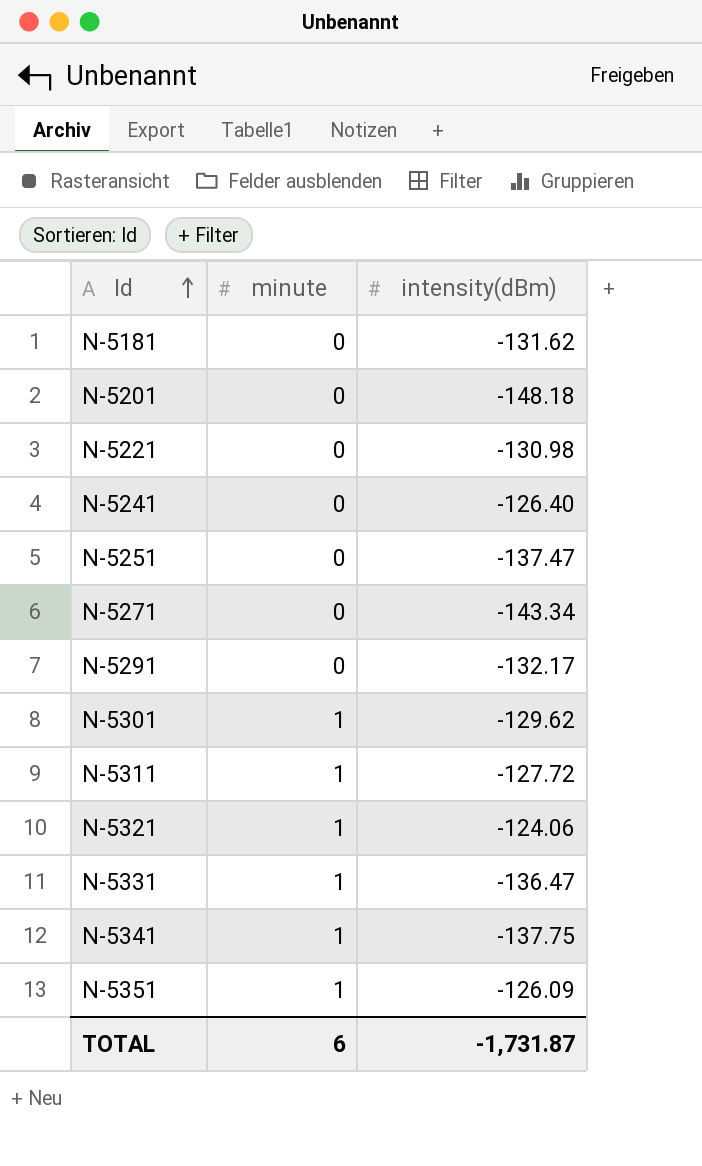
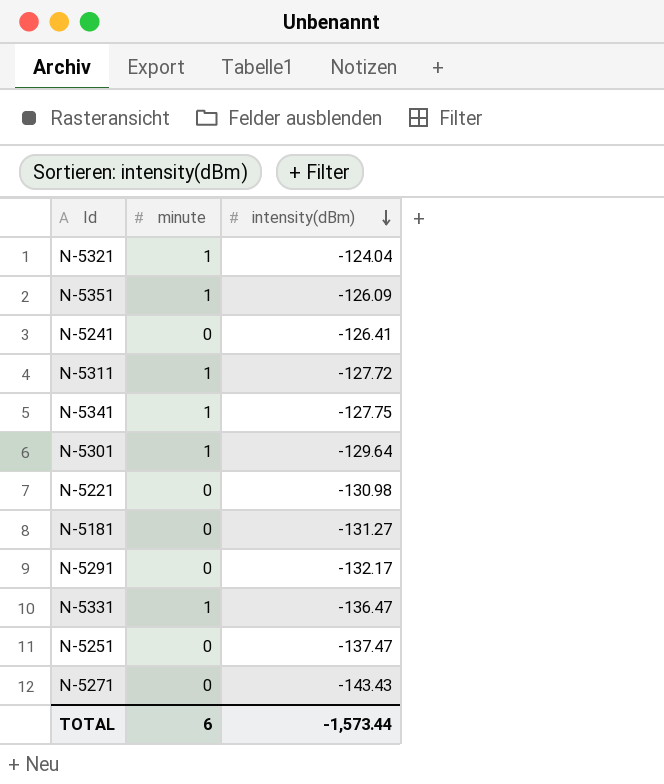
row order: Id ascending -> intensity(dBm) descending
row N-5201: 0 | -148.18 -> none
N-5321 | intensity(dBm): -124.06 -> -124.04
N-5241 | intensity(dBm): -126.40 -> -126.41
N-5341 | intensity(dBm): -137.75 -> -127.75
N-5301 | intensity(dBm): -129.62 -> -129.64
N-5181 | intensity(dBm): -131.62 -> -131.27
N-5271 | intensity(dBm): -143.34 -> -143.43
TOTAL | intensity(dBm): -1,731.87 -> -1,573.44

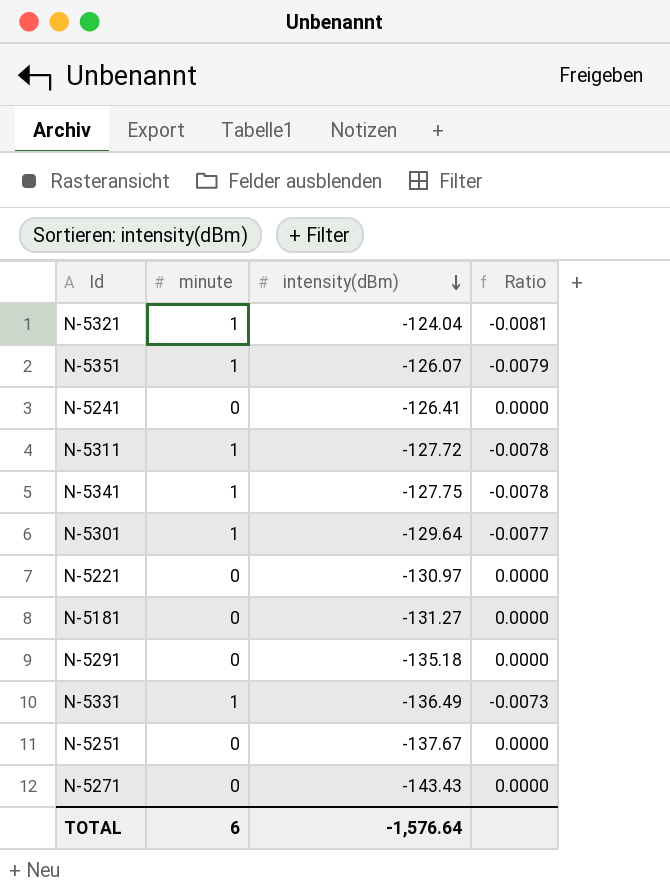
column Ratio | formula: none -> [minute] / [intensity(dBm)]
N-5351 | intensity(dBm): -126.09 -> -126.07
N-5221 | intensity(dBm): -130.98 -> -130.97
N-5291 | intensity(dBm): -132.17 -> -135.18
N-5331 | intensity(dBm): -136.47 -> -136.49
N-5251 | intensity(dBm): -137.47 -> -137.67
TOTAL | intensity(dBm): -1,573.44 -> -1,576.64

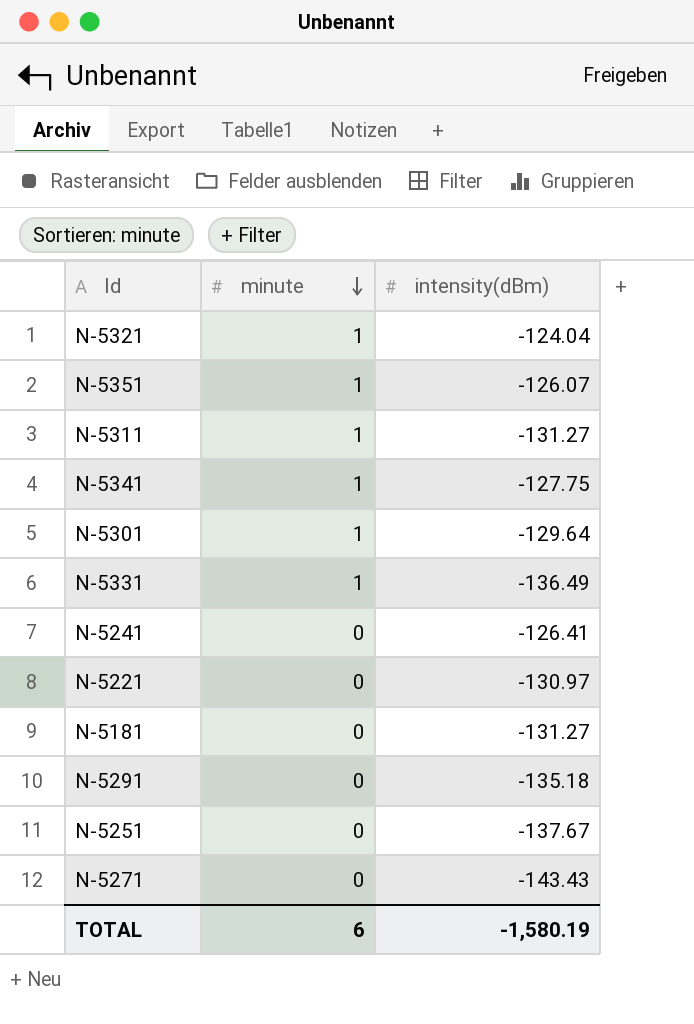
row order: intensity(dBm) descending -> minute descending
column Ratio | formula: [minute] / [intensity(dBm)] -> none
N-5311 | intensity(dBm): -127.72 -> -131.27
TOTAL | intensity(dBm): -1,576.64 -> -1,580.19

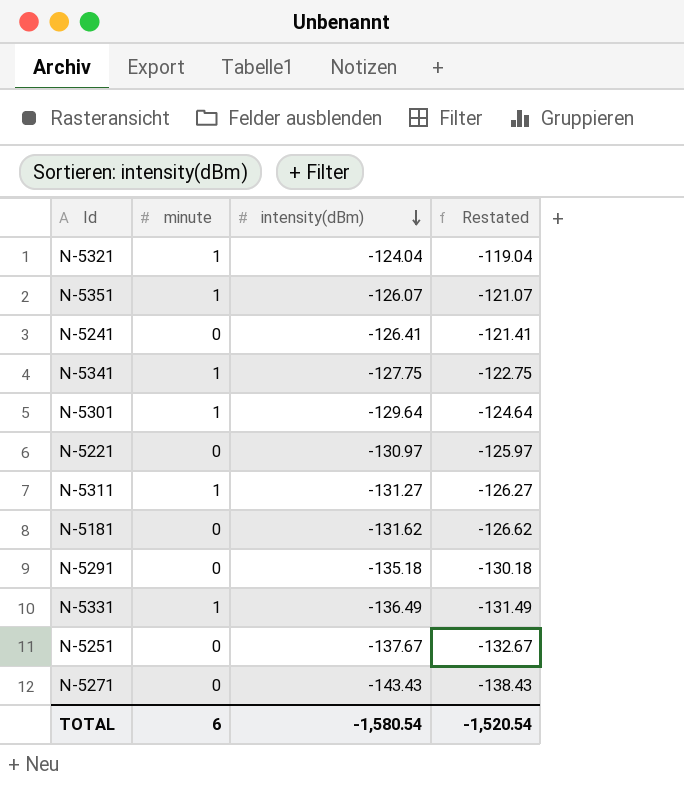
row order: minute descending -> intensity(dBm) descending
column Restated | formula: none -> [intensity(dBm)] + 5
N-5181 | intensity(dBm): -131.27 -> -131.62
TOTAL | intensity(dBm): -1,580.19 -> -1,580.54

